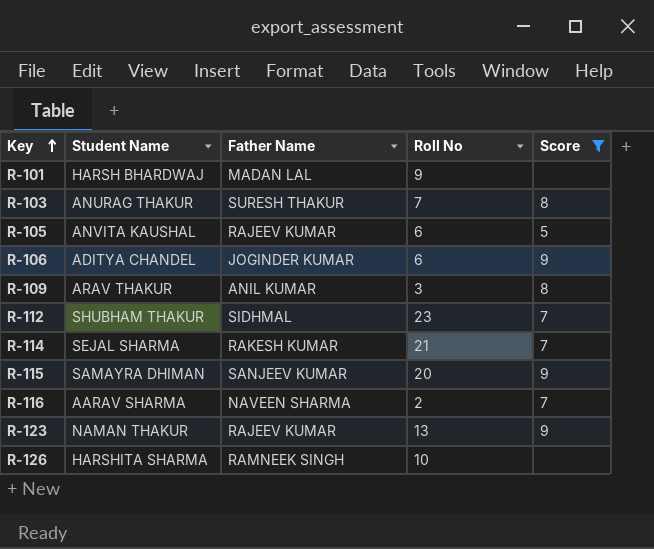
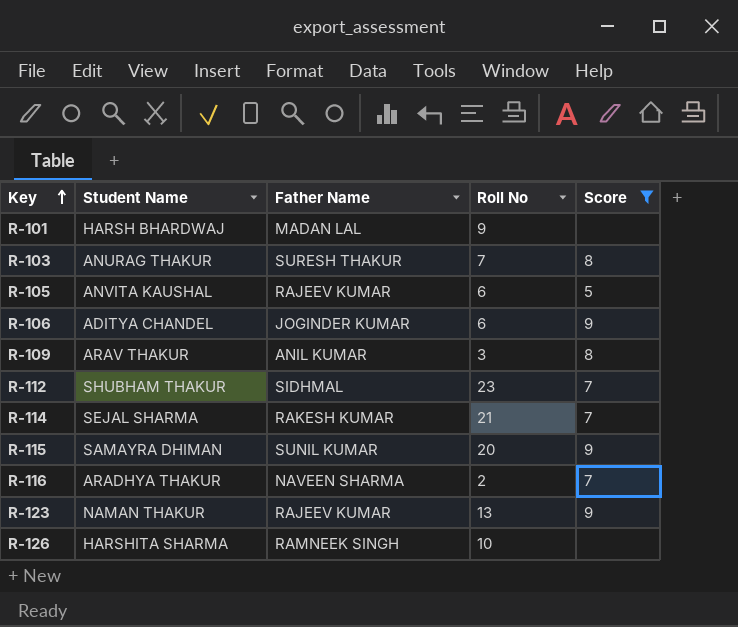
R-115 | Father Name: SANJEEV KUMAR -> SUNIL KUMAR
R-116 | Student Name: AARAV SHARMA -> ARADHYA THAKUR

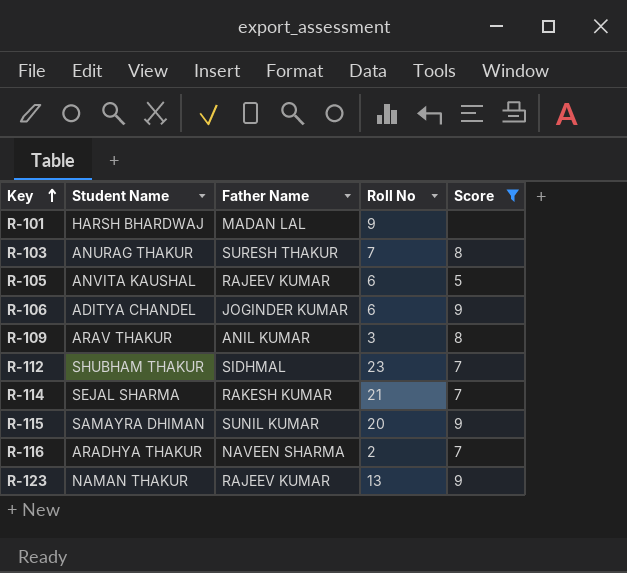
row R-126: HARSHITA SHARMA | RAMNEEK SINGH | 10 | none -> none

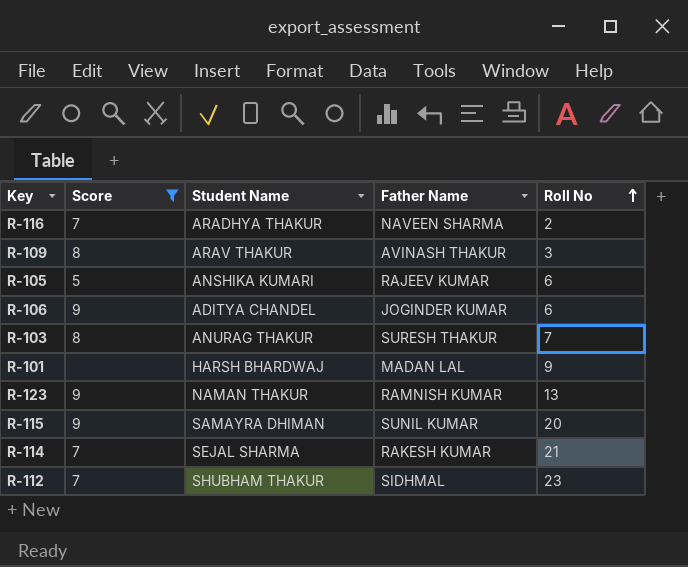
row order: Key ascending -> Roll No ascending
column Score | position: 5 -> 2
R-109 | Father Name: ANIL KUMAR -> AVINASH THAKUR
R-105 | Student Name: ANVITA KAUSHAL -> ANSHIKA KUMARI
R-123 | Father Name: RAJEEV KUMAR -> RAMNISH KUMAR

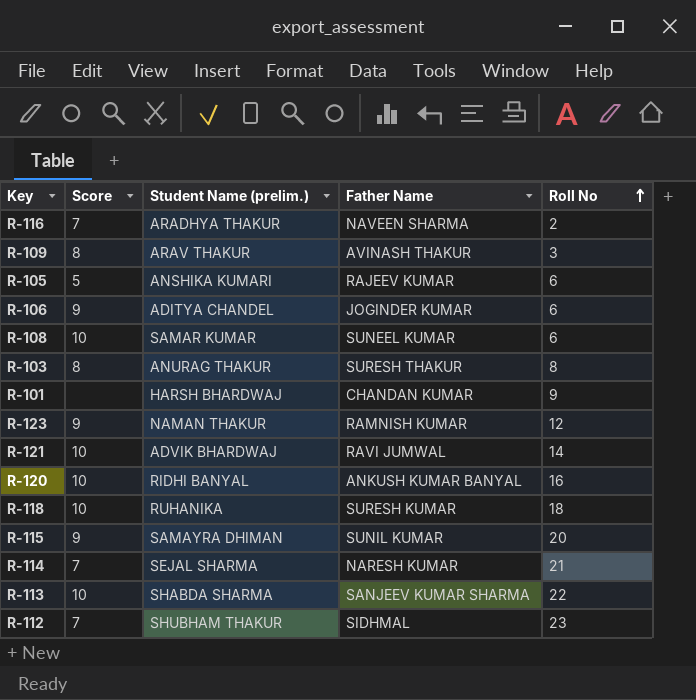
filter: Score != 10 -> none
column name: Student Name -> Student Name (prelim.)
R-103 | Roll No: 7 -> 8
R-101 | Father Name: MADAN LAL -> CHANDAN KUMAR
R-123 | Roll No: 13 -> 12
R-114 | Father Name: RAKESH KUMAR -> NARESH KUMAR

